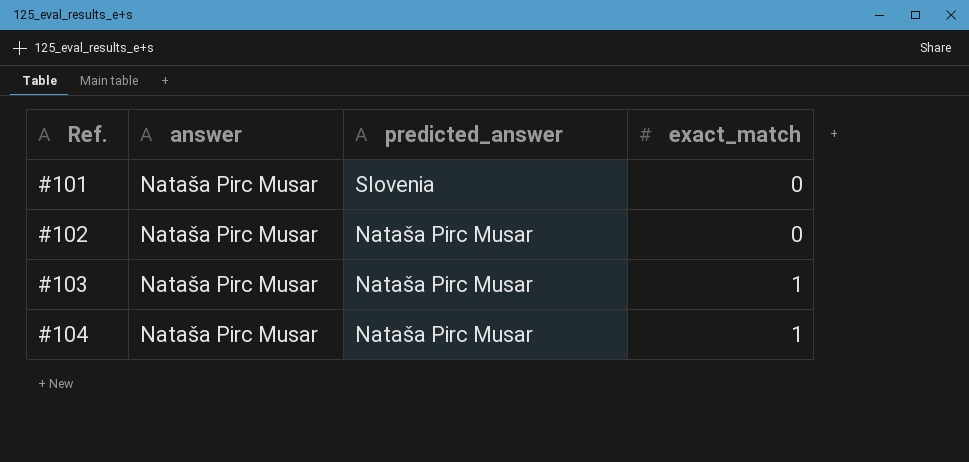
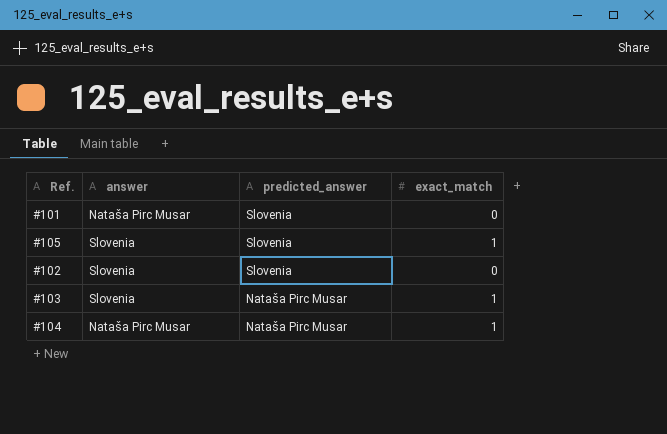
row #105: none -> Slovenia | Slovenia | 1
#102 | answer: Nataša Pirc Musar -> Slovenia
#102 | predicted_answer: Nataša Pirc Musar -> Slovenia
#103 | answer: Nataša Pirc Musar -> Slovenia

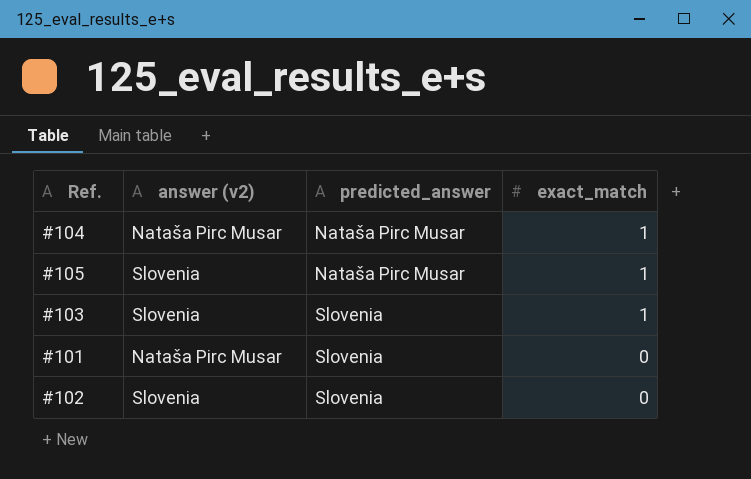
row order: predicted_answer descending -> predicted_answer ascending
column name: answer -> answer (v2)
#105 | predicted_answer: Slovenia -> Nataša Pirc Musar
#103 | predicted_answer: Nataša Pirc Musar -> Slovenia

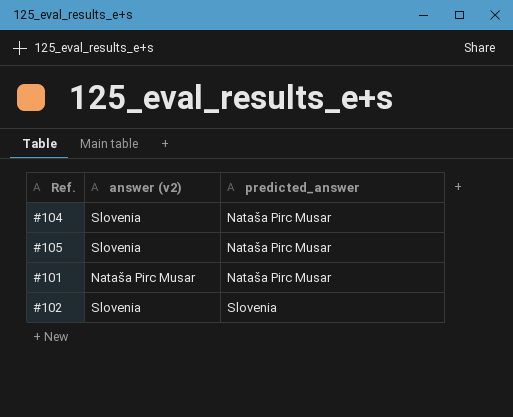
column exact_match | position: 4 -> none
row #103: Slovenia | Slovenia | 1 -> none
#104 | answer (v2): Nataša Pirc Musar -> Slovenia
#101 | predicted_answer: Slovenia -> Nataša Pirc Musar

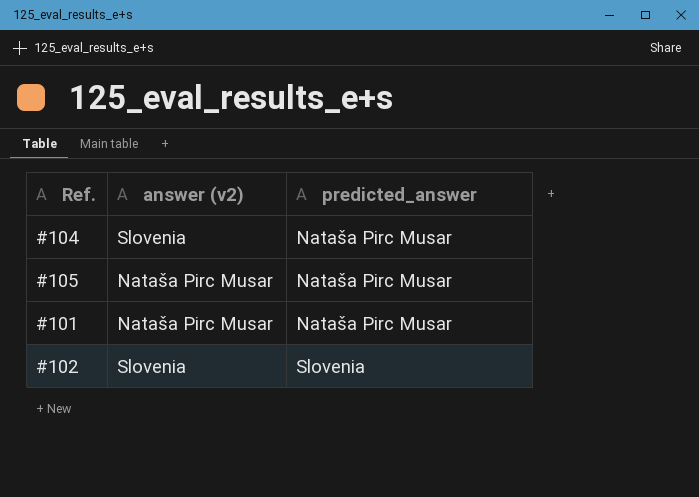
#105 | answer (v2): Slovenia -> Nataša Pirc Musar

